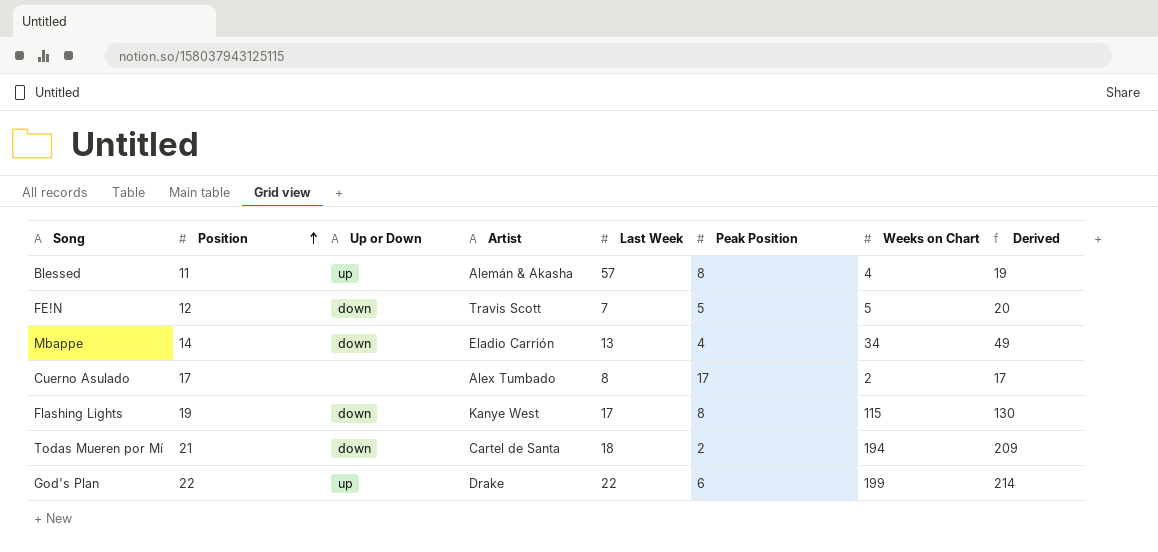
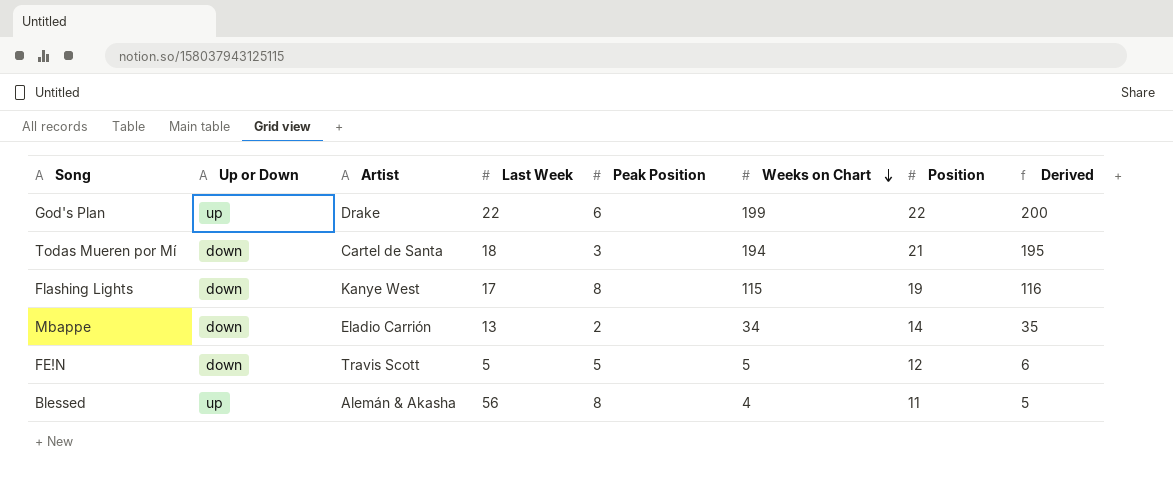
row order: Position ascending -> Weeks on Chart descending
column Position | position: 2 -> 7
column Derived | formula: [Weeks on Chart] + 15 -> [Weeks on Chart] + 1
row Cuerno Asulado: 17 | none | Alex Tumbado | 8 | 17 | 2 | 17 -> none
Todas Mueren por Mí | Peak Position: 2 -> 3
Mbappe | Peak Position: 4 -> 2
FE!N | Last Week: 7 -> 5
Blessed | Last Week: 57 -> 56

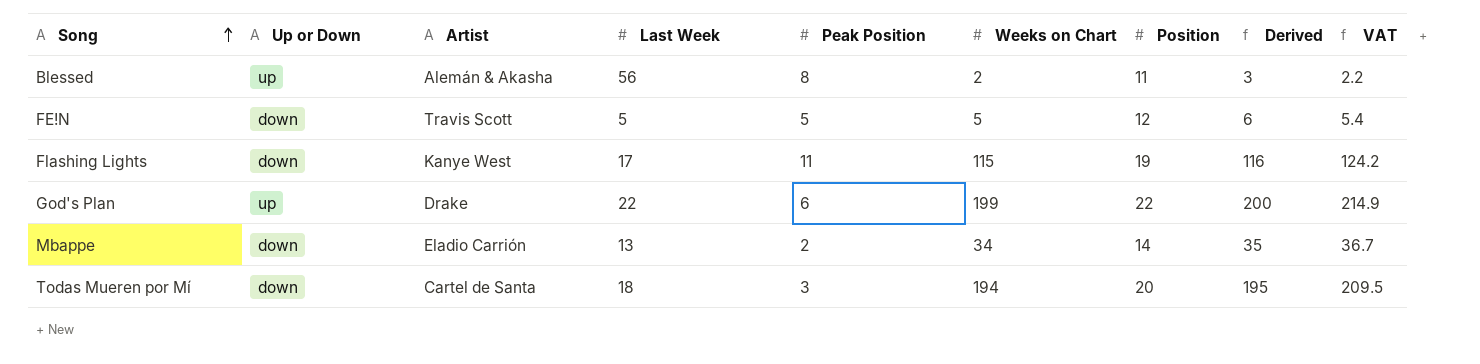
row order: Weeks on Chart descending -> Song ascending
column VAT | formula: none -> [Weeks on Chart] * 1.08
Blessed | Weeks on Chart: 4 -> 2
Blessed | Derived: 5 -> 3
Flashing Lights | Peak Position: 8 -> 11
Todas Mueren por Mí | Position: 21 -> 20

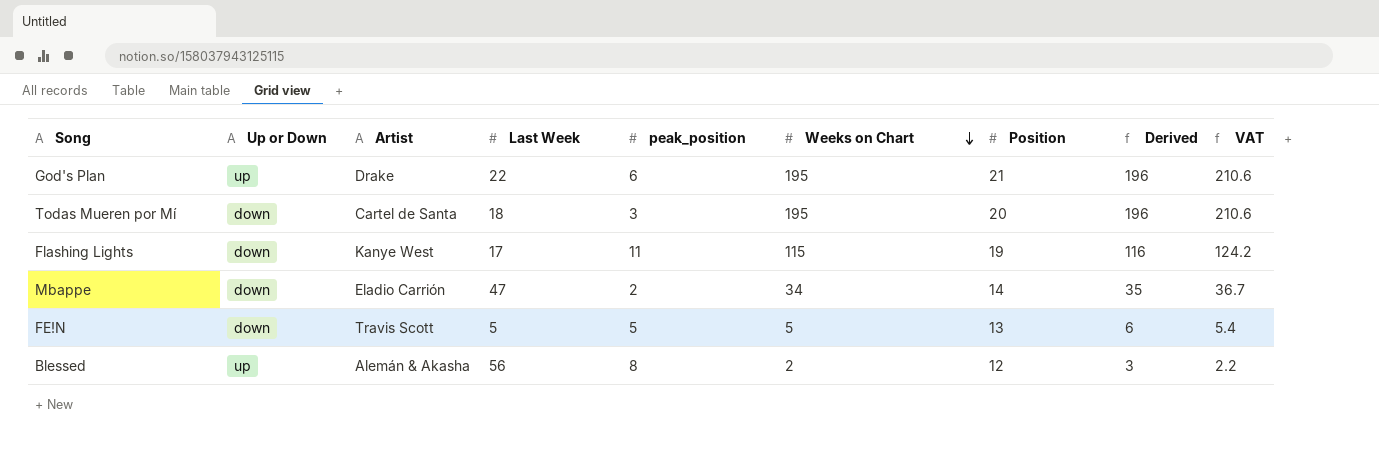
row order: Song ascending -> Weeks on Chart descending
column name: Peak Position -> peak_position
God's Plan | Weeks on Chart: 199 -> 195
God's Plan | Position: 22 -> 21
God's Plan | Derived: 200 -> 196
God's Plan | VAT: 214.9 -> 210.6
Todas Mueren por Mí | Weeks on Chart: 194 -> 195
Todas Mueren por Mí | Derived: 195 -> 196
Todas Mueren por Mí | VAT: 209.5 -> 210.6
Mbappe | Last Week: 13 -> 47
FE!N | Position: 12 -> 13
Blessed | Position: 11 -> 12

